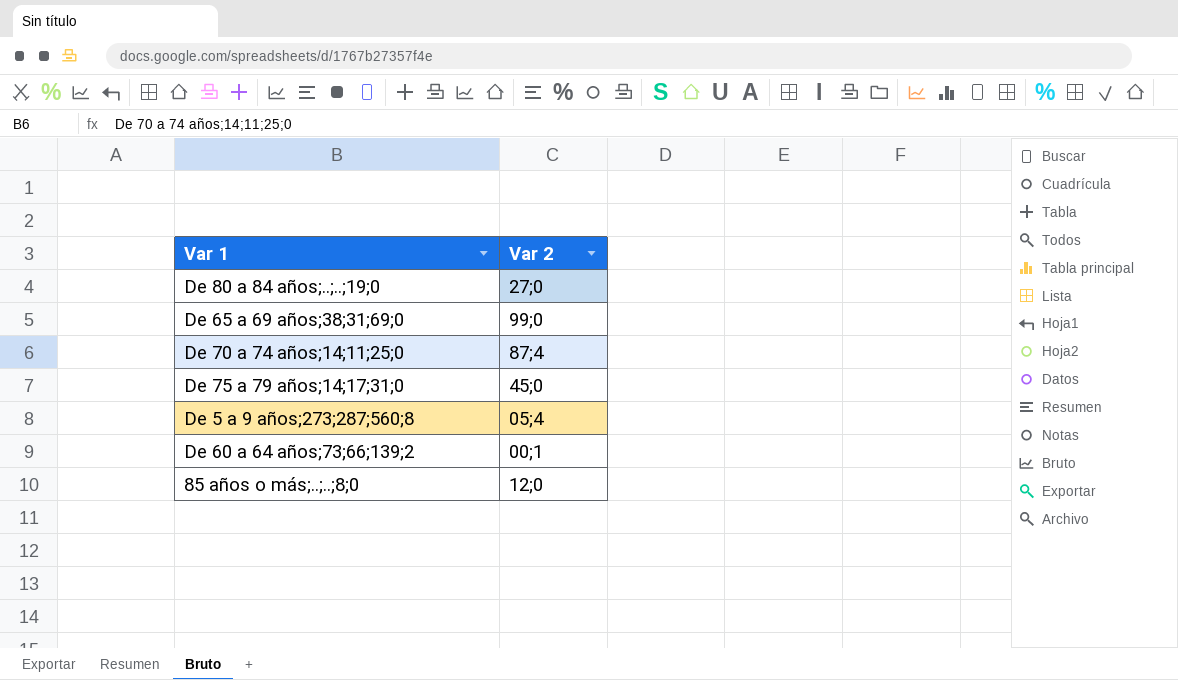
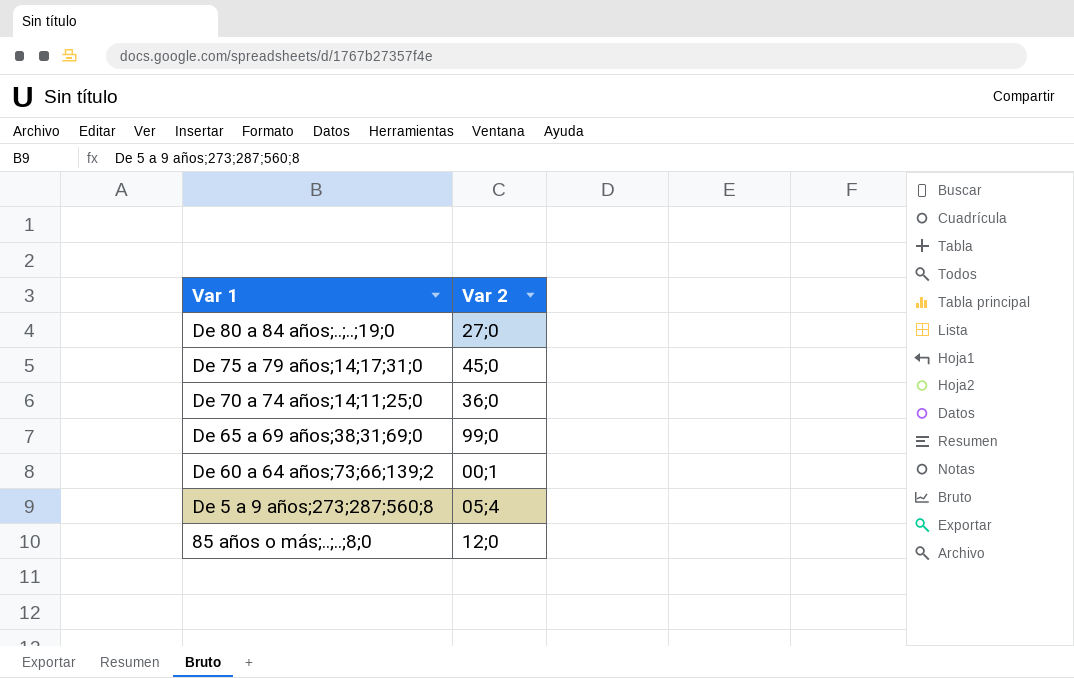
row order: none -> Var 1 descending
De 70 a 74 años;14;11;25;0 | Var 2: 87;4 -> 36;0

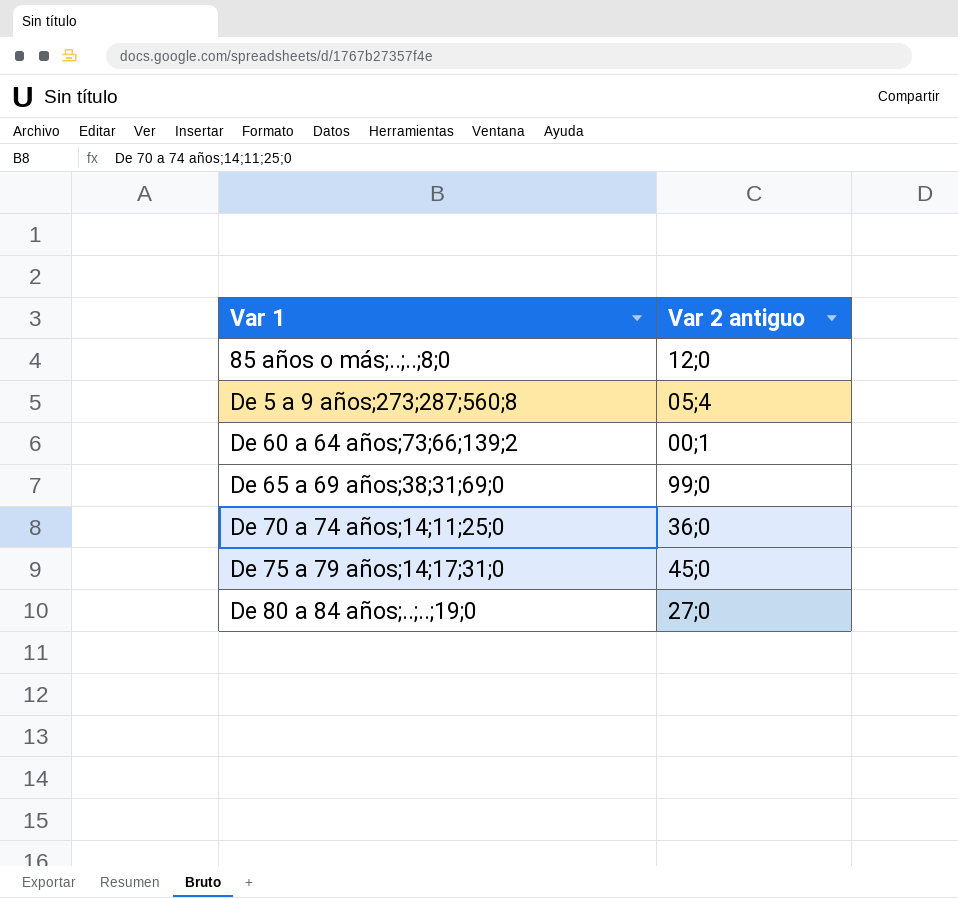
row order: Var 1 descending -> Var 1 ascending
column name: Var 2 -> Var 2 antiguo

